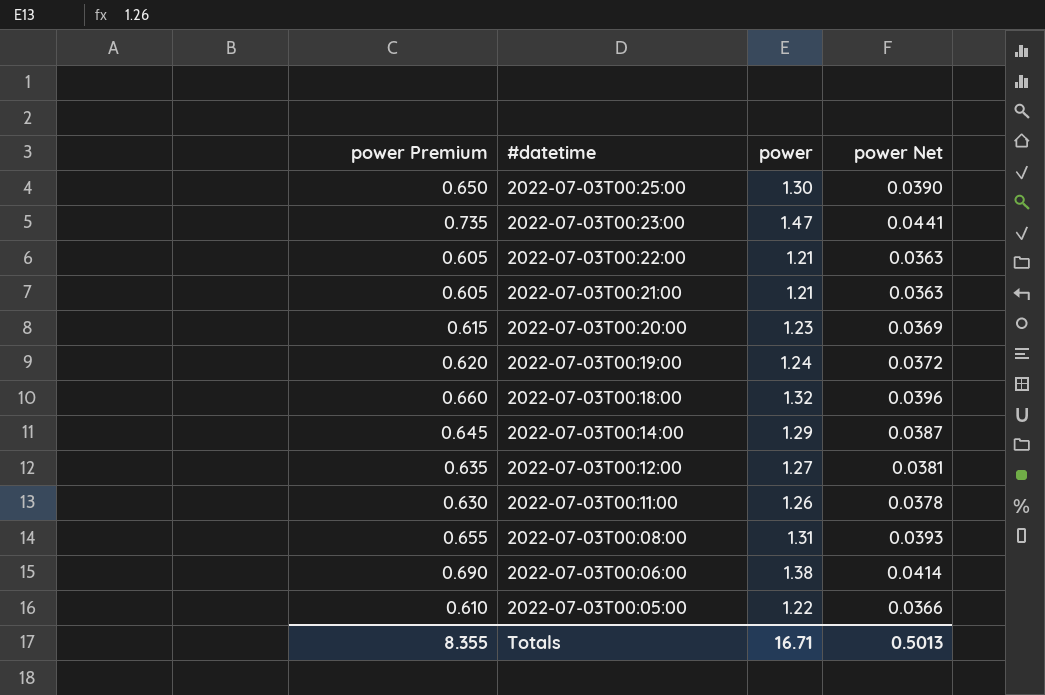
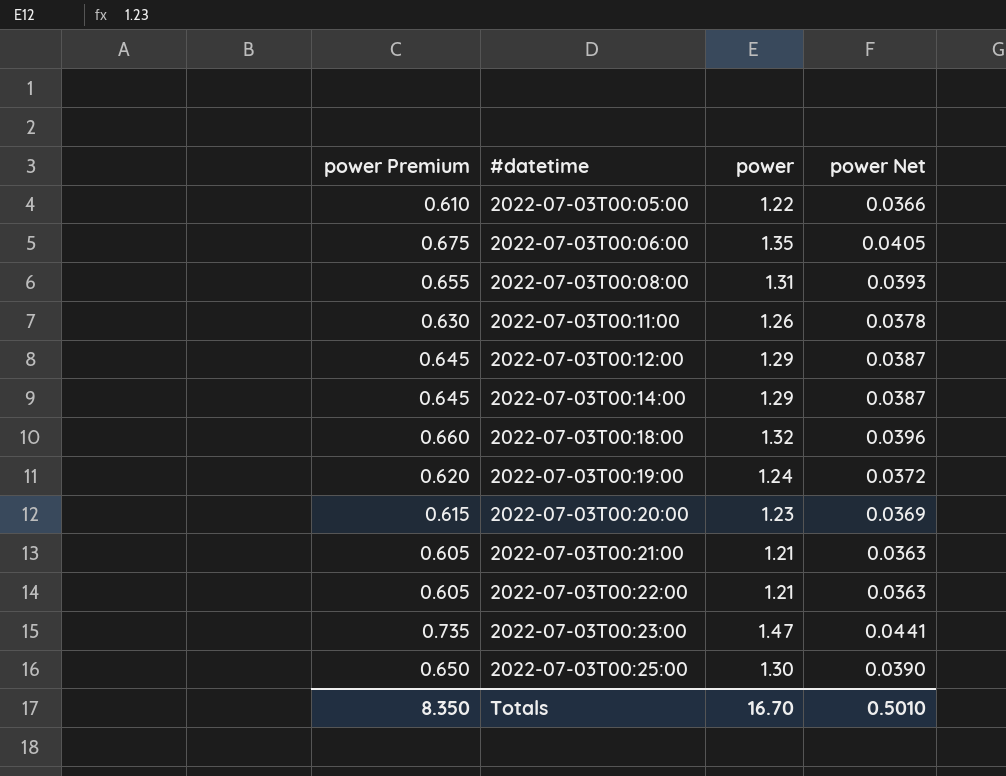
row order: #datetime descending -> #datetime ascending
2022-07-03T00:06:00 | power Premium: 0.690 -> 0.675
2022-07-03T00:06:00 | power: 1.38 -> 1.35
2022-07-03T00:06:00 | power Net: 0.0414 -> 0.0405
2022-07-03T00:12:00 | power Premium: 0.635 -> 0.645
2022-07-03T00:12:00 | power: 1.27 -> 1.29
2022-07-03T00:12:00 | power Net: 0.0381 -> 0.0387
Totals | power Premium: 8.355 -> 8.350
Totals | power: 16.71 -> 16.70
Totals | power Net: 0.5013 -> 0.5010

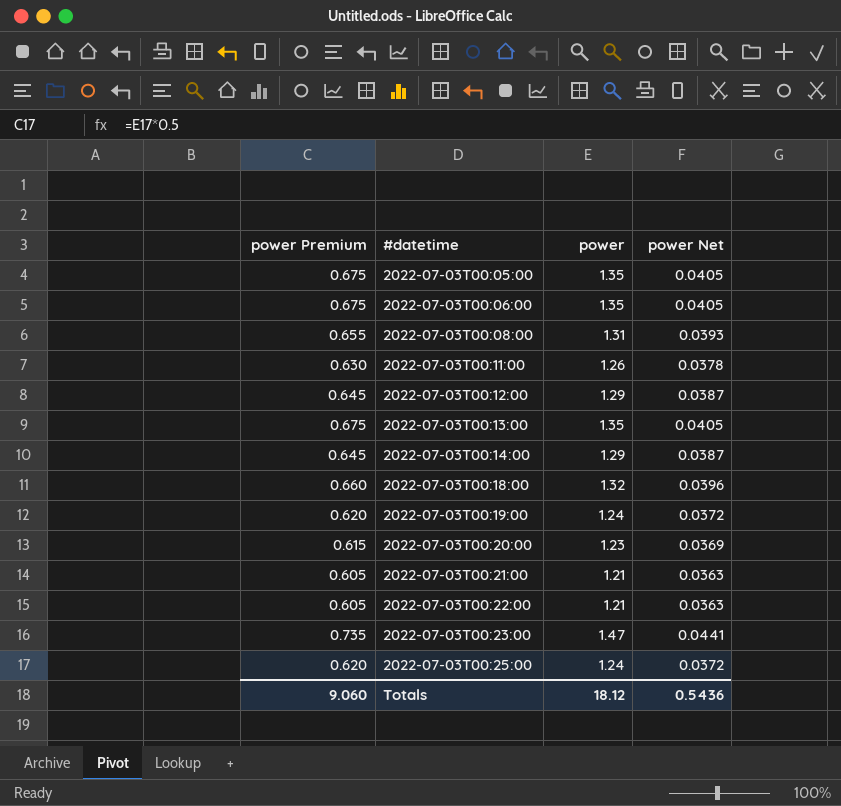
2022-07-03T00:05:00 | power Premium: 0.610 -> 0.675
2022-07-03T00:05:00 | power: 1.22 -> 1.35
2022-07-03T00:05:00 | power Net: 0.0366 -> 0.0405
row 2022-07-03T00:13:00: none -> 0.675 | 1.35 | 0.0405
2022-07-03T00:25:00 | power Premium: 0.650 -> 0.620
2022-07-03T00:25:00 | power: 1.30 -> 1.24
2022-07-03T00:25:00 | power Net: 0.0390 -> 0.0372
Totals | power Premium: 8.350 -> 9.060
Totals | power: 16.70 -> 18.12
Totals | power Net: 0.5010 -> 0.5436

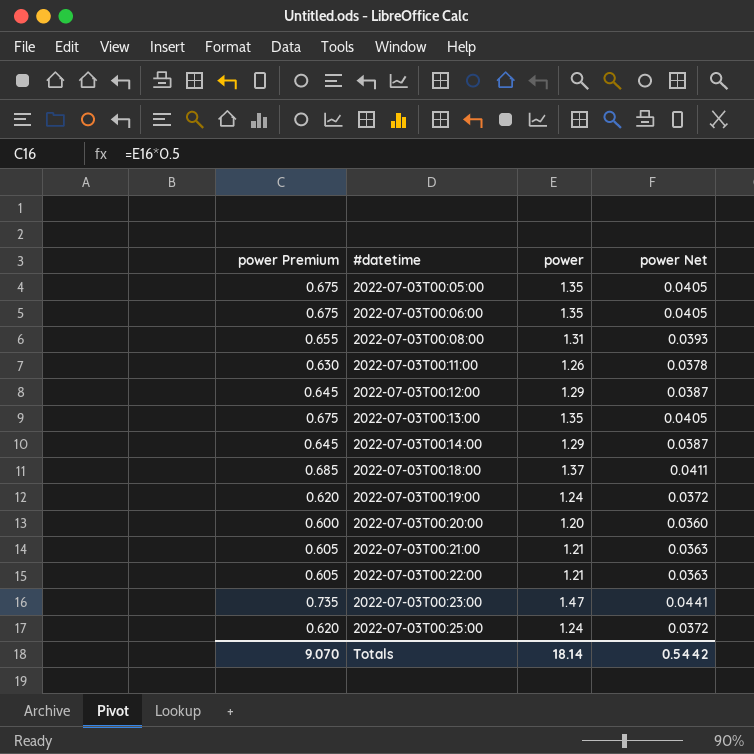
2022-07-03T00:18:00 | power Premium: 0.660 -> 0.685
2022-07-03T00:18:00 | power: 1.32 -> 1.37
2022-07-03T00:18:00 | power Net: 0.0396 -> 0.0411
2022-07-03T00:20:00 | power Premium: 0.615 -> 0.600
2022-07-03T00:20:00 | power: 1.23 -> 1.20
2022-07-03T00:20:00 | power Net: 0.0369 -> 0.0360
Totals | power Premium: 9.060 -> 9.070
Totals | power: 18.12 -> 18.14
Totals | power Net: 0.5436 -> 0.5442

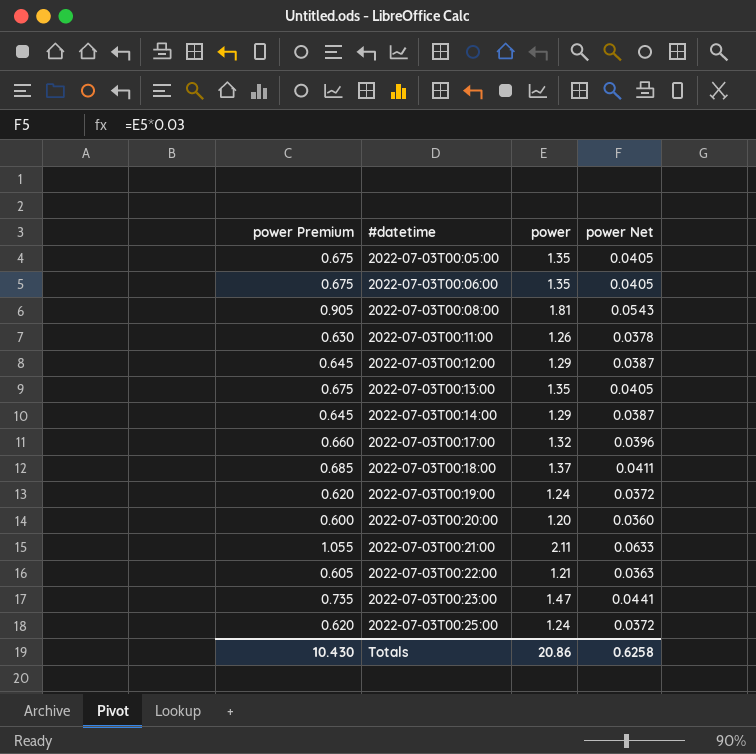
2022-07-03T00:08:00 | power Premium: 0.655 -> 0.905
2022-07-03T00:08:00 | power: 1.31 -> 1.81
2022-07-03T00:08:00 | power Net: 0.0393 -> 0.0543
row 2022-07-03T00:17:00: none -> 0.660 | 1.32 | 0.0396
2022-07-03T00:21:00 | power Premium: 0.605 -> 1.055
2022-07-03T00:21:00 | power: 1.21 -> 2.11
2022-07-03T00:21:00 | power Net: 0.0363 -> 0.0633
Totals | power Premium: 9.070 -> 10.430
Totals | power: 18.14 -> 20.86
Totals | power Net: 0.5442 -> 0.6258

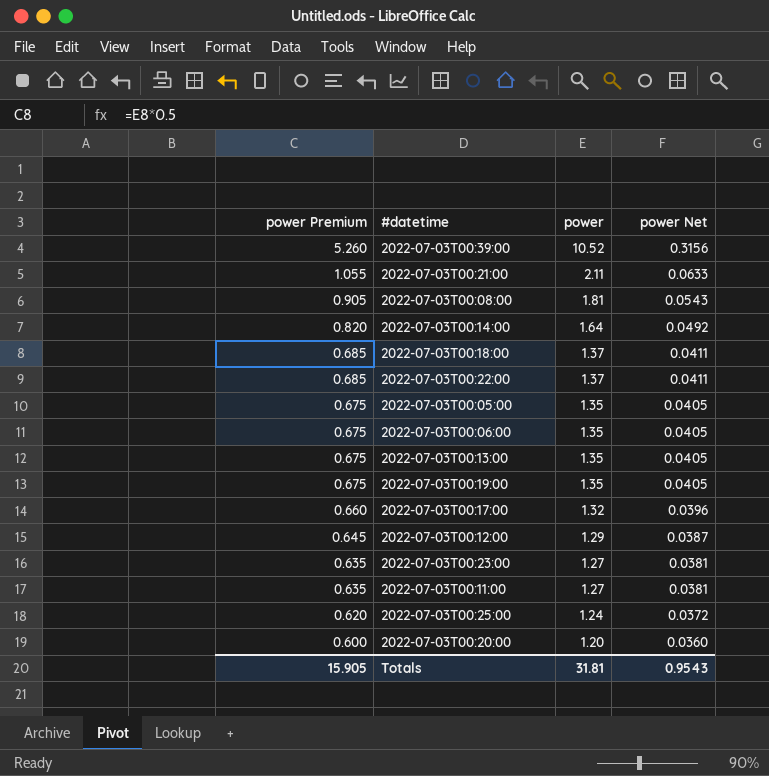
row order: #datetime ascending -> power Premium descending
row 2022-07-03T00:39:00: none -> 5.260 | 10.52 | 0.3156
2022-07-03T00:14:00 | power Premium: 0.645 -> 0.820
2022-07-03T00:14:00 | power: 1.29 -> 1.64
2022-07-03T00:14:00 | power Net: 0.0387 -> 0.0492
2022-07-03T00:22:00 | power Premium: 0.605 -> 0.685
2022-07-03T00:22:00 | power: 1.21 -> 1.37
2022-07-03T00:22:00 | power Net: 0.0363 -> 0.0411
2022-07-03T00:19:00 | power Premium: 0.620 -> 0.675
2022-07-03T00:19:00 | power: 1.24 -> 1.35
2022-07-03T00:19:00 | power Net: 0.0372 -> 0.0405
2022-07-03T00:23:00 | power Premium: 0.735 -> 0.635
2022-07-03T00:23:00 | power: 1.47 -> 1.27
2022-07-03T00:23:00 | power Net: 0.0441 -> 0.0381
2022-07-03T00:11:00 | power Premium: 0.630 -> 0.635
2022-07-03T00:11:00 | power: 1.26 -> 1.27
2022-07-03T00:11:00 | power Net: 0.0378 -> 0.0381
Totals | power Premium: 10.430 -> 15.905
Totals | power: 20.86 -> 31.81
Totals | power Net: 0.6258 -> 0.9543

